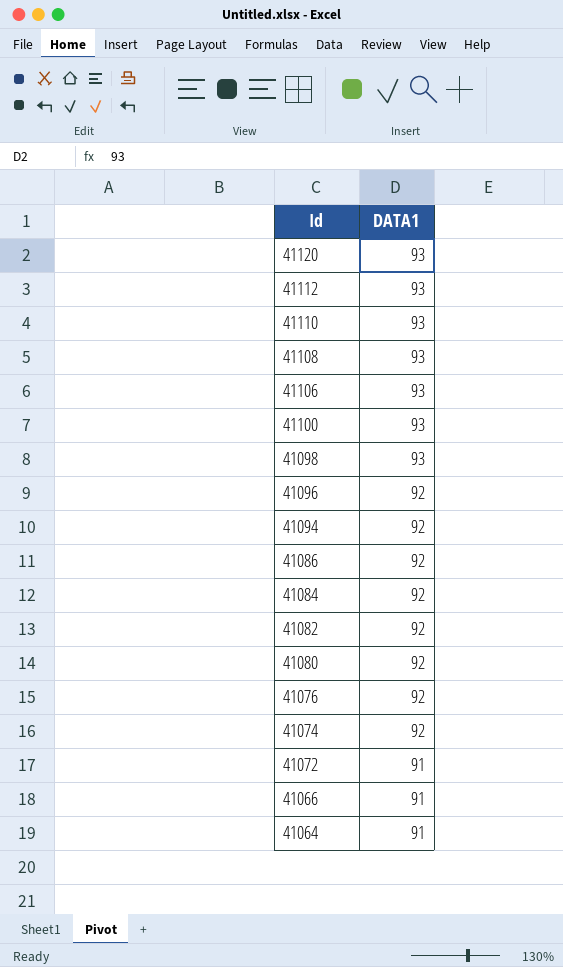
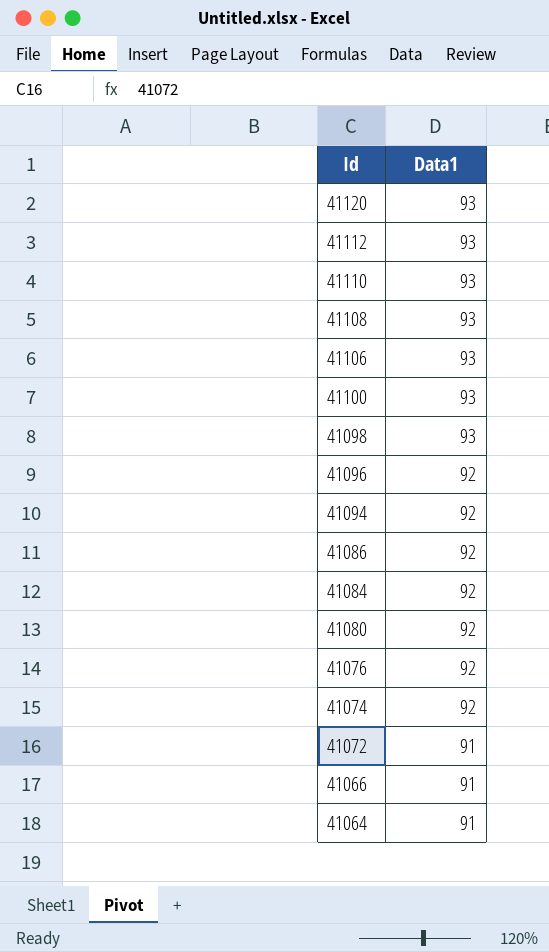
column name: DATA1 -> Data1
row 41082: 92 -> none

